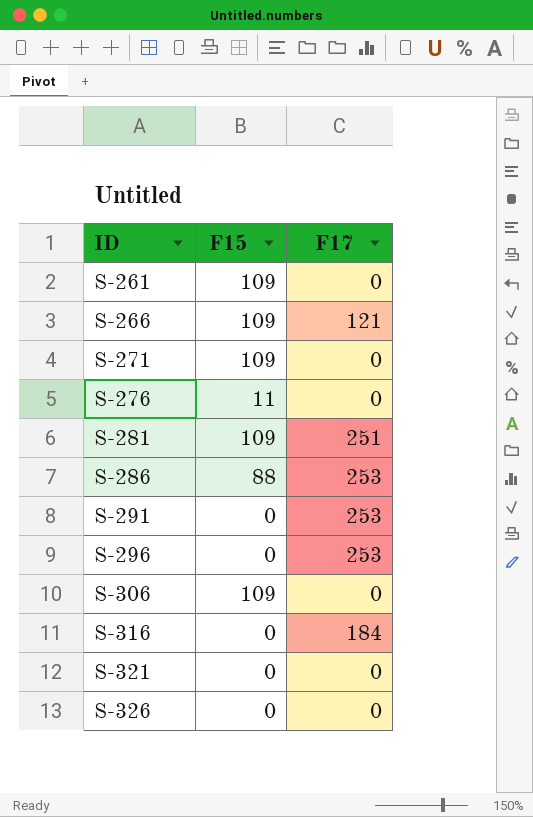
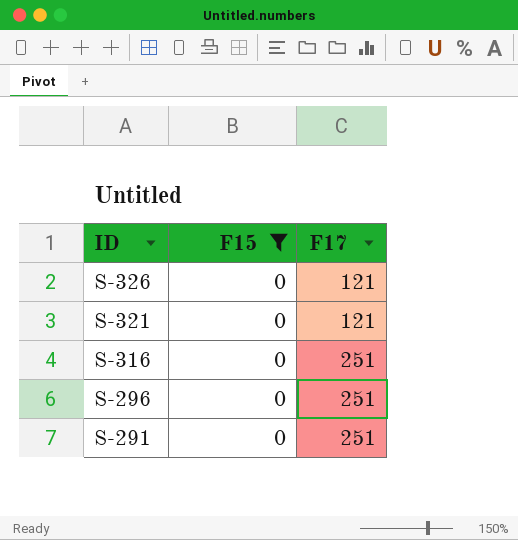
filter: none -> F15 = 0
row order: ID ascending -> ID descending
S-326 | F17: 0 -> 121
S-321 | F17: 0 -> 121
S-316 | F17: 184 -> 251
S-296 | F17: 253 -> 251
S-291 | F17: 253 -> 251

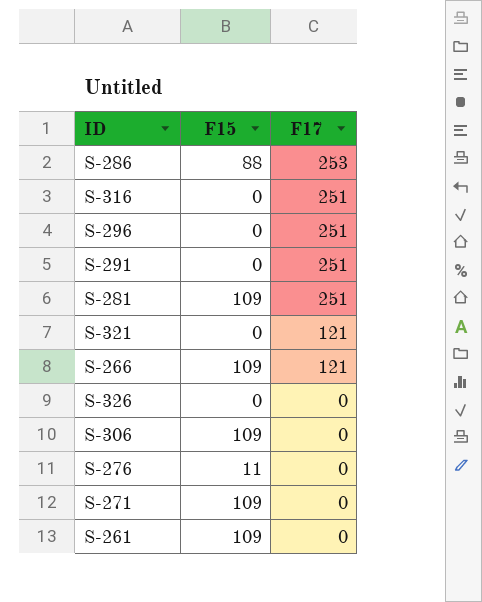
filter: F15 = 0 -> none
row order: ID descending -> F17 descending
S-326 | F17: 121 -> 0

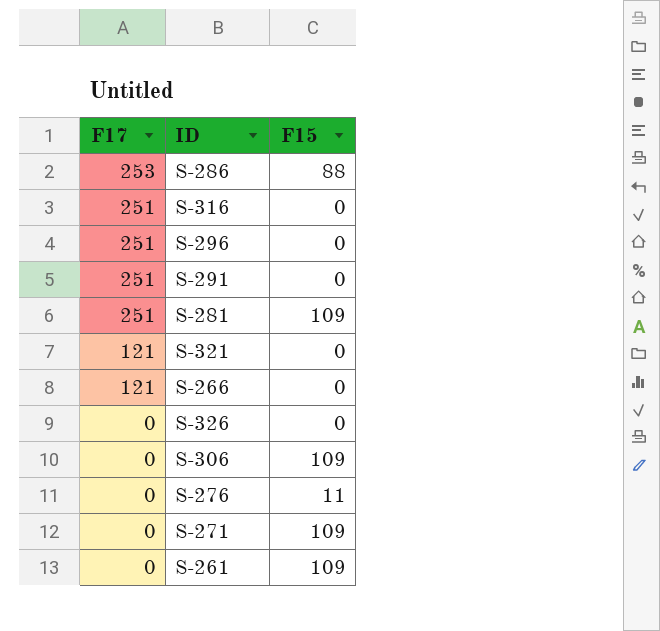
column F17 | position: 3 -> 1
S-266 | F15: 109 -> 0

